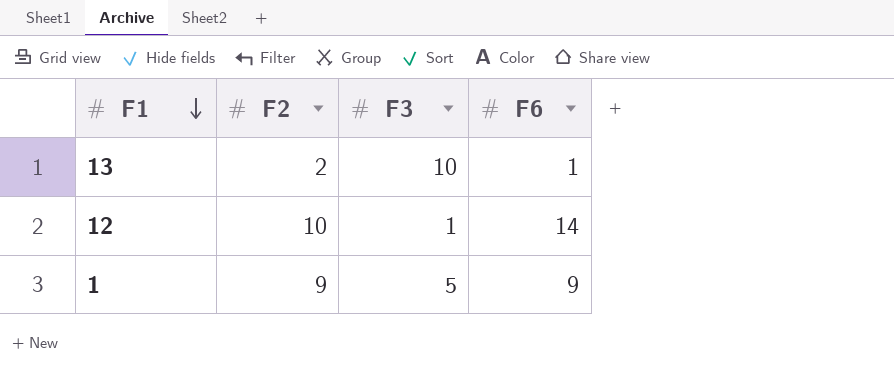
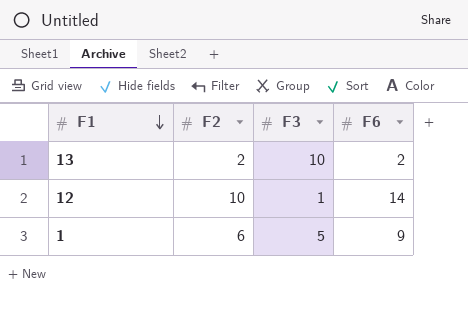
13 | F6: 1 -> 2
1 | F2: 9 -> 6

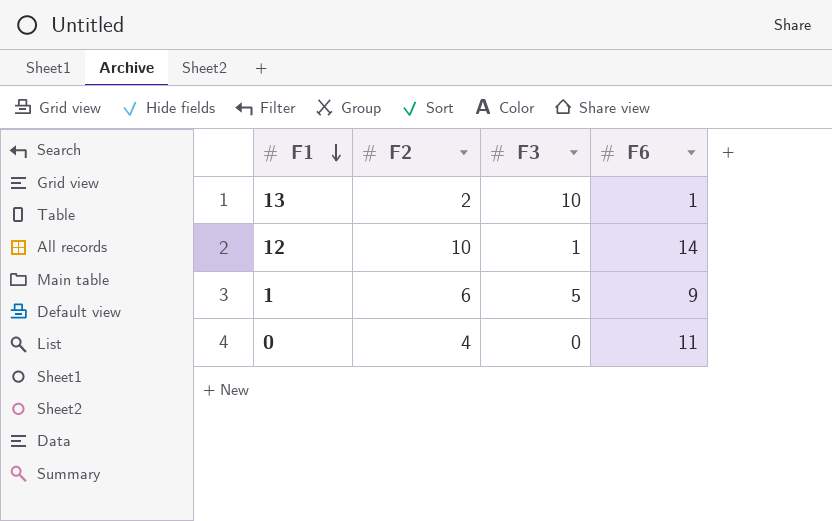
13 | F6: 2 -> 1
row 0: none -> 4 | 0 | 11

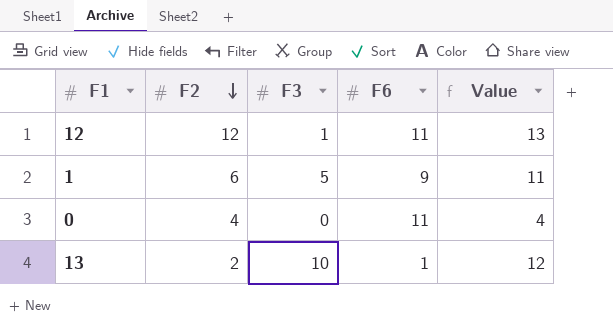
row order: F1 descending -> F2 descending
column Value | formula: none -> [F2] + [F3]
12 | F2: 10 -> 12
12 | F6: 14 -> 11

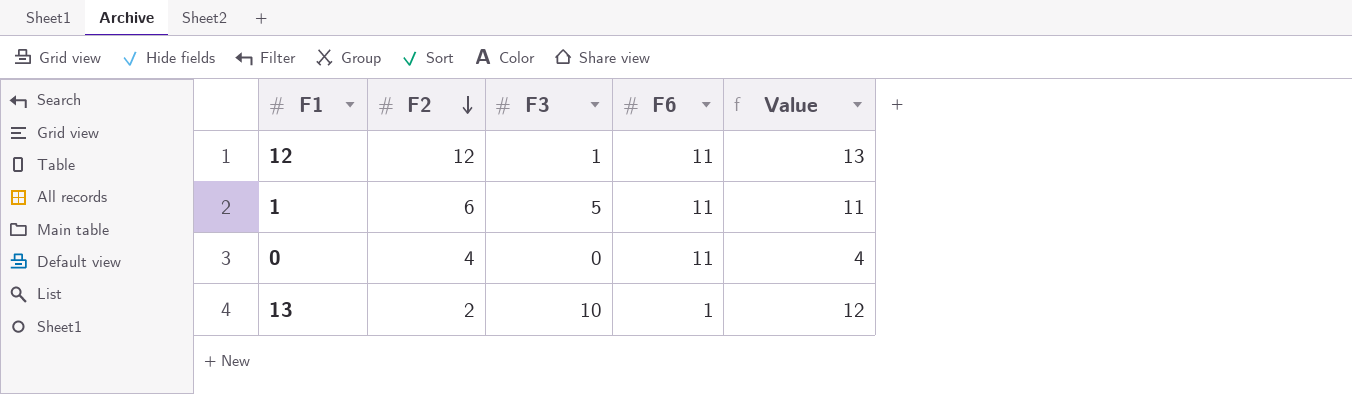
1 | F6: 9 -> 11

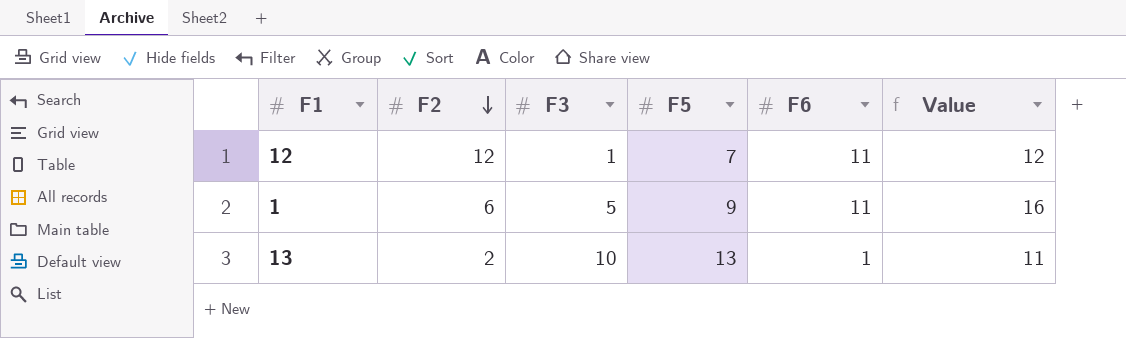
column F5 | position: none -> 4
column Value | formula: [F2] + [F3] -> [F3] + [F6]
row 0: 4 | 0 | 11 | 4 -> none

